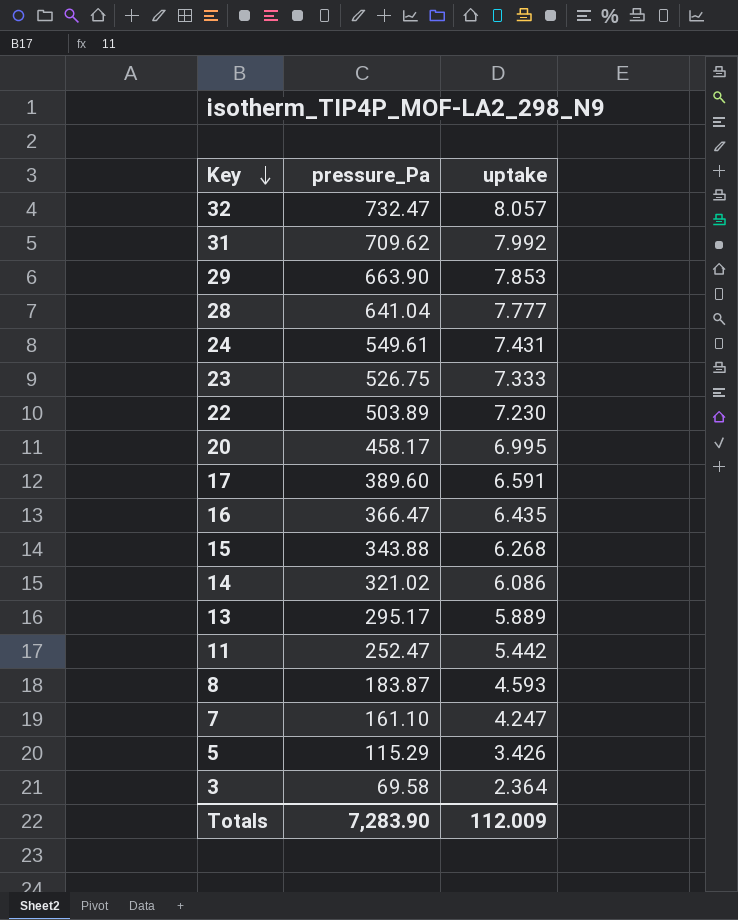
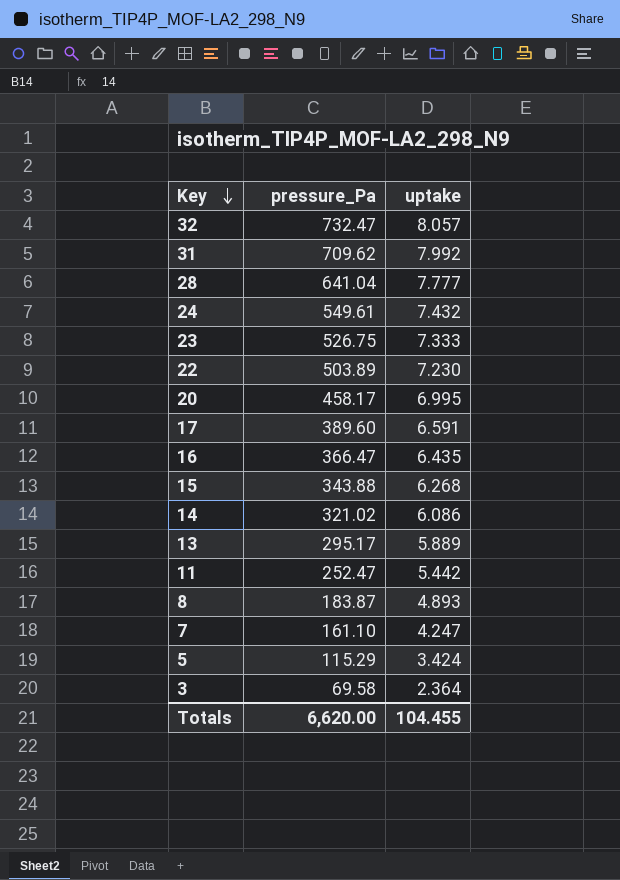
row 29: 663.90 | 7.853 -> none
24 | uptake: 7.431 -> 7.432
8 | uptake: 4.593 -> 4.893
5 | uptake: 3.426 -> 3.424
Totals | pressure_Pa: 7,283.90 -> 6,620.00
Totals | uptake: 112.009 -> 104.455

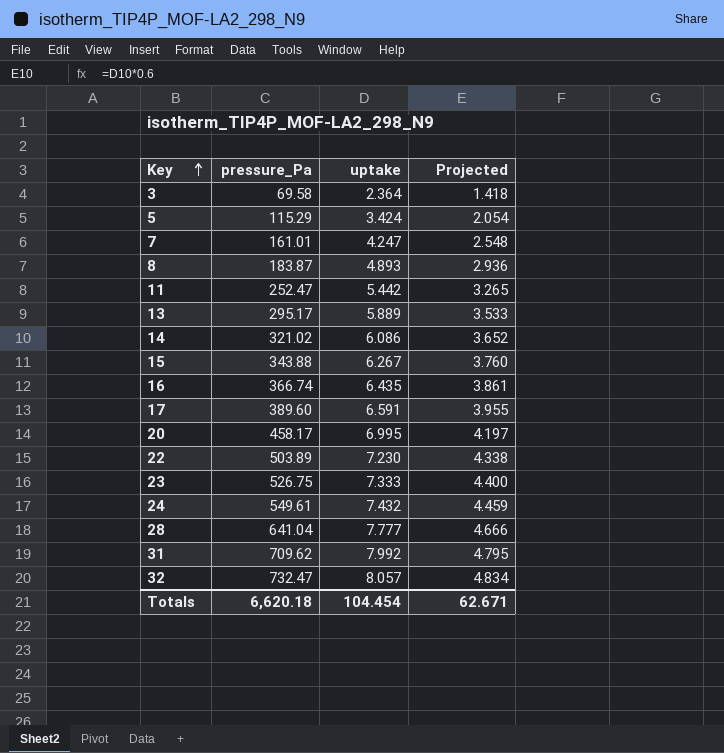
row order: Key descending -> Key ascending
column Projected | formula: none -> [uptake] * 0.6
7 | pressure_Pa: 161.10 -> 161.01
15 | uptake: 6.268 -> 6.267
16 | pressure_Pa: 366.47 -> 366.74
Totals | pressure_Pa: 6,620.00 -> 6,620.18
Totals | uptake: 104.455 -> 104.454

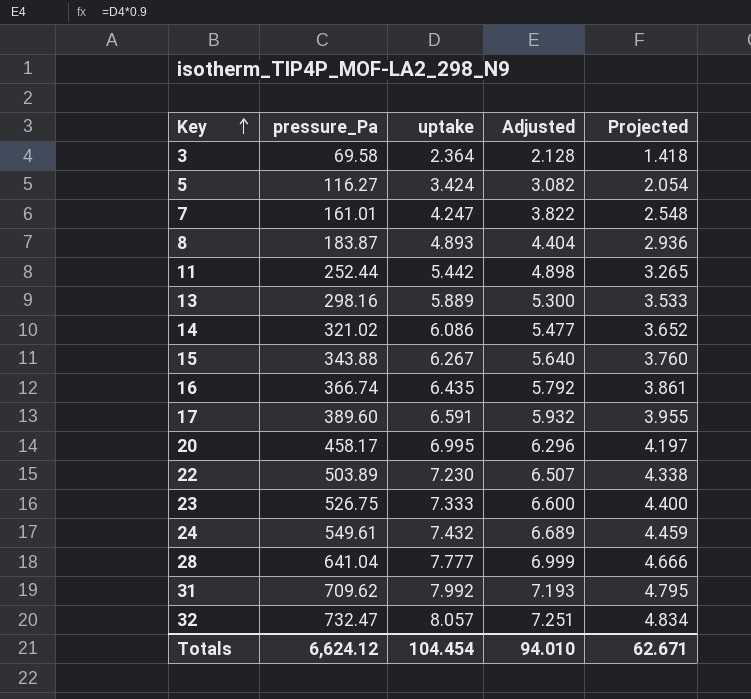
column Adjusted | formula: none -> [uptake] * 0.9
5 | pressure_Pa: 115.29 -> 116.27
11 | pressure_Pa: 252.47 -> 252.44
13 | pressure_Pa: 295.17 -> 298.16
Totals | pressure_Pa: 6,620.18 -> 6,624.12

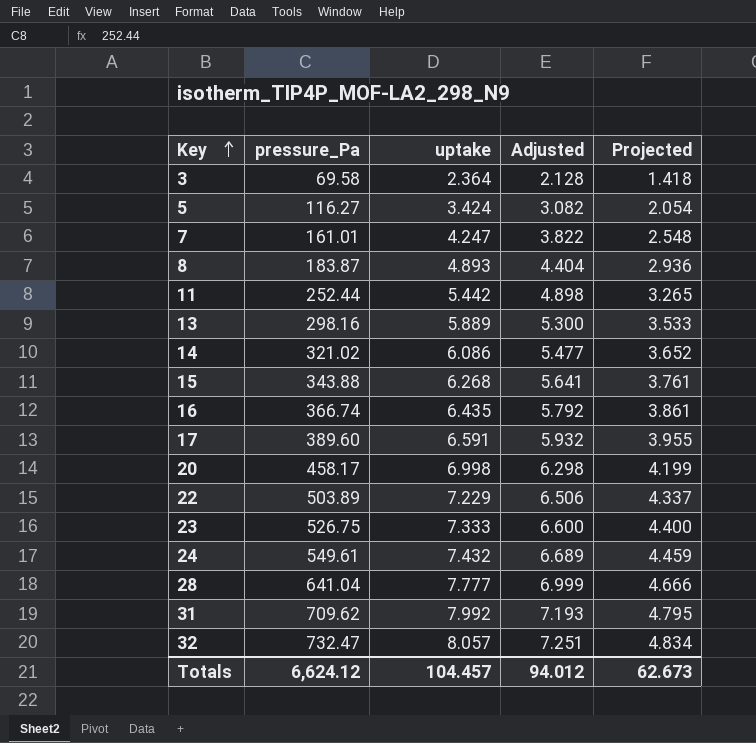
15 | uptake: 6.267 -> 6.268
15 | Adjusted: 5.640 -> 5.641
15 | Projected: 3.760 -> 3.761
20 | uptake: 6.995 -> 6.998
20 | Adjusted: 6.296 -> 6.298
20 | Projected: 4.197 -> 4.199
22 | uptake: 7.230 -> 7.229
22 | Adjusted: 6.507 -> 6.506
22 | Projected: 4.338 -> 4.337
Totals | uptake: 104.454 -> 104.457
Totals | Adjusted: 94.010 -> 94.012
Totals | Projected: 62.671 -> 62.673

